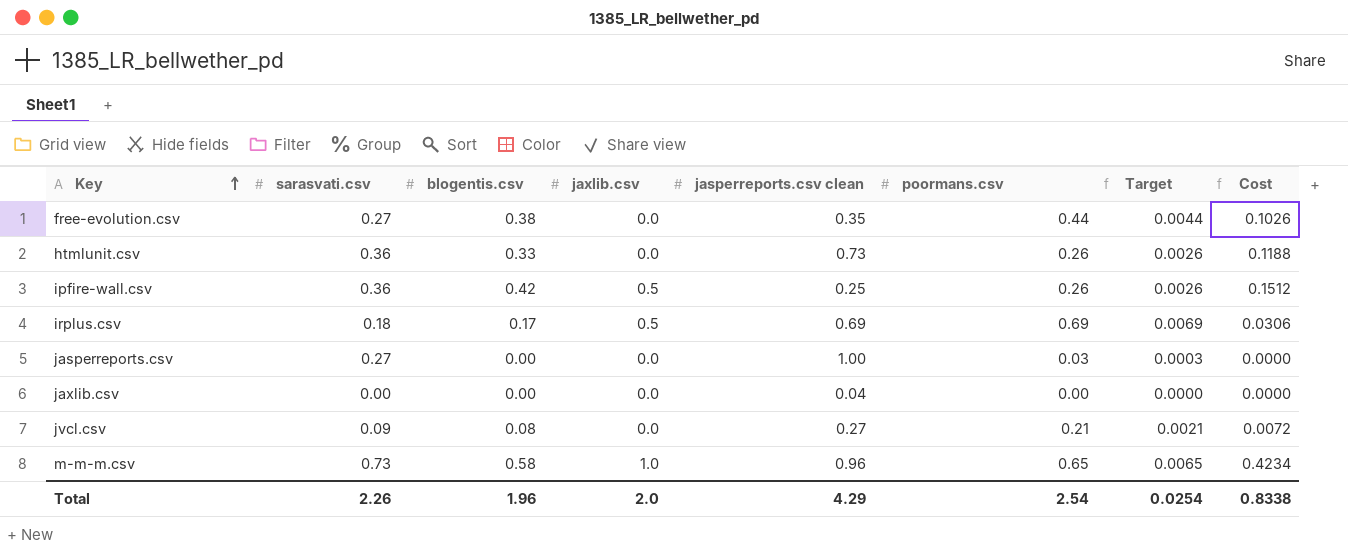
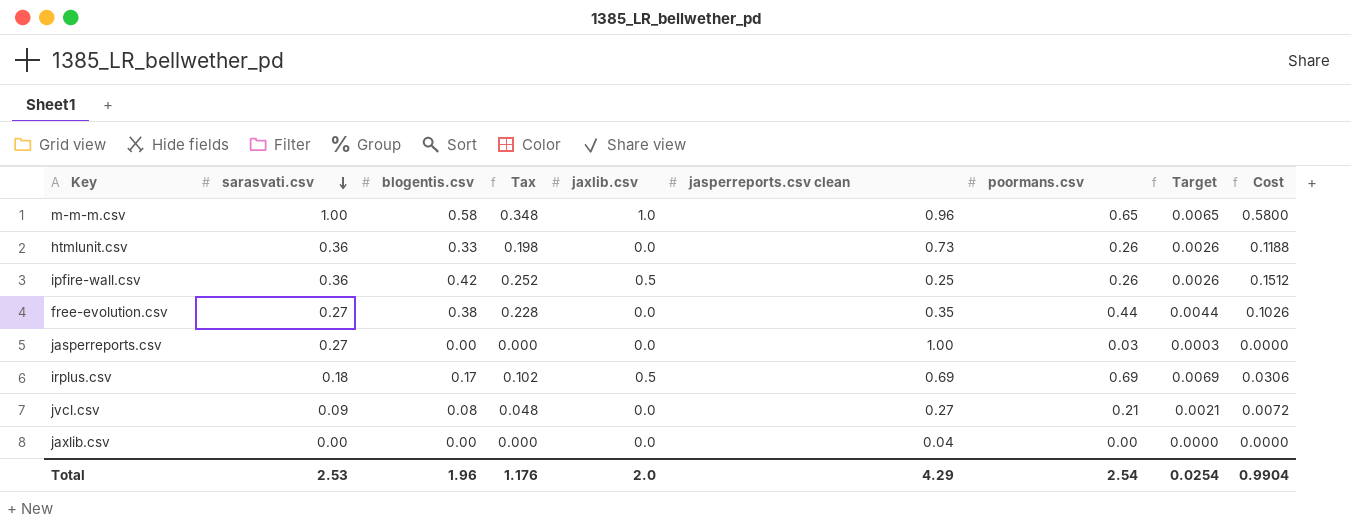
row order: Key ascending -> sarasvati.csv descending
column Tax | formula: none -> [blogentis.csv] * 0.6
m-m-m.csv | sarasvati.csv: 0.73 -> 1.00
m-m-m.csv | Cost: 0.4234 -> 0.5800
Total | sarasvati.csv: 2.26 -> 2.53
Total | Cost: 0.8338 -> 0.9904

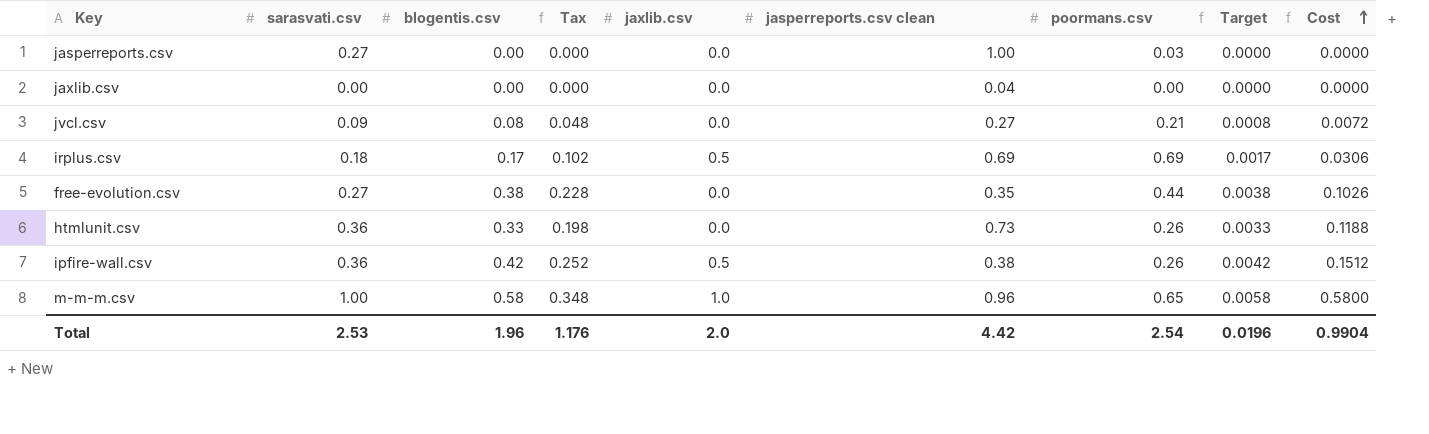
row order: sarasvati.csv descending -> Cost ascending
column Target | formula: [poormans.csv] * 0.01 -> [blogentis.csv] * 0.01
ipfire-wall.csv | jasperreports.csv clean: 0.25 -> 0.38
Total | jasperreports.csv clean: 4.29 -> 4.42
Total | Target: 0.0254 -> 0.0196

